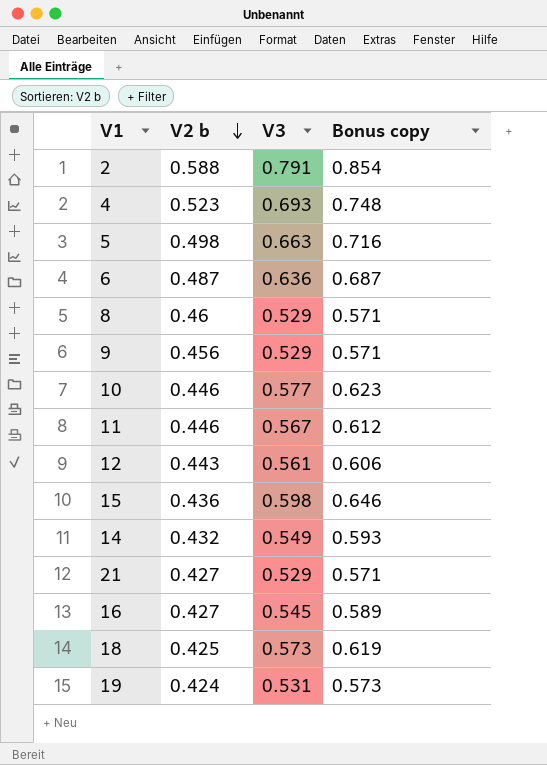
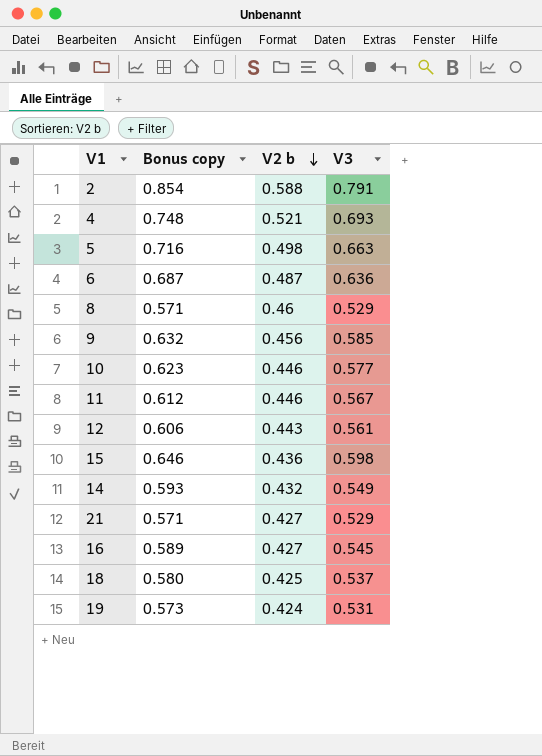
column Bonus copy | position: 4 -> 2
4 | V2 b: 0.523 -> 0.521
9 | Bonus copy: 0.571 -> 0.632
9 | V3: 0.529 -> 0.585
18 | Bonus copy: 0.619 -> 0.580
18 | V3: 0.573 -> 0.537

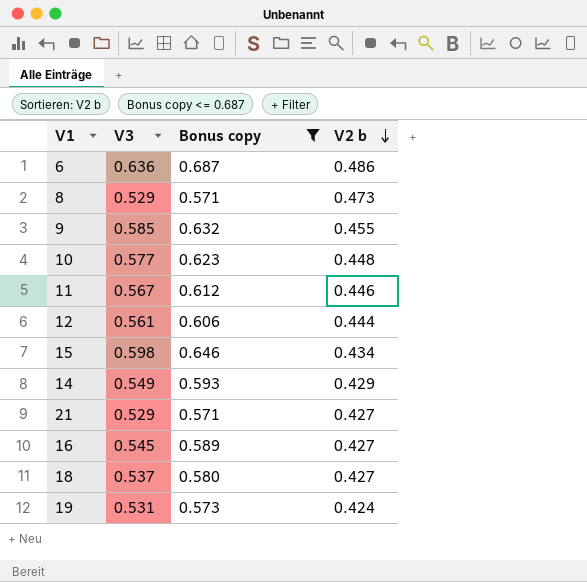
filter: none -> Bonus copy <= 0.687
column V3 | position: 4 -> 2
6 | V2 b: 0.487 -> 0.486
8 | V2 b: 0.46 -> 0.473
9 | V2 b: 0.456 -> 0.455
10 | V2 b: 0.446 -> 0.448
12 | V2 b: 0.443 -> 0.444
15 | V2 b: 0.436 -> 0.434
14 | V2 b: 0.432 -> 0.429
18 | V2 b: 0.425 -> 0.427

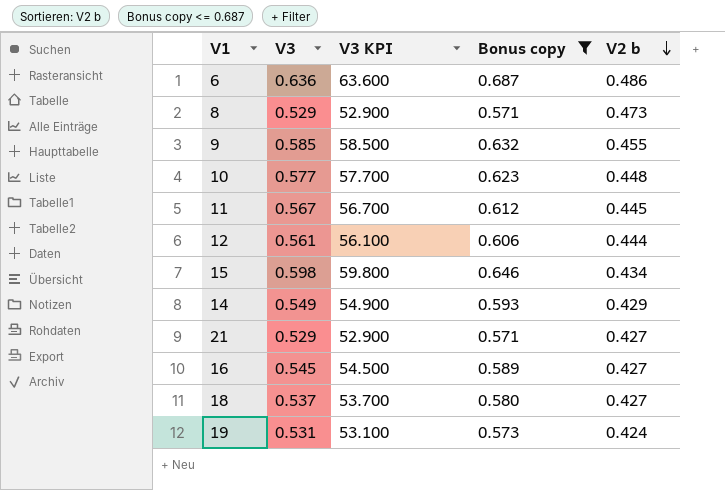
column V3 KPI | formula: none -> [V3] * 100
11 | V2 b: 0.446 -> 0.445

